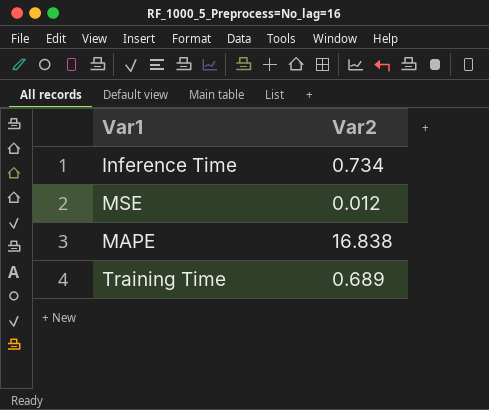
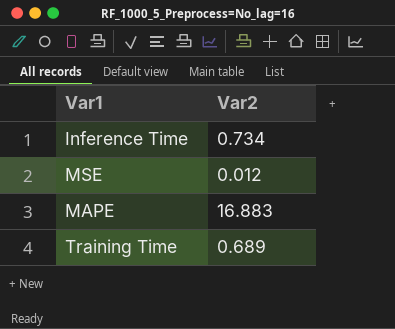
MAPE | Var2: 16.838 -> 16.883

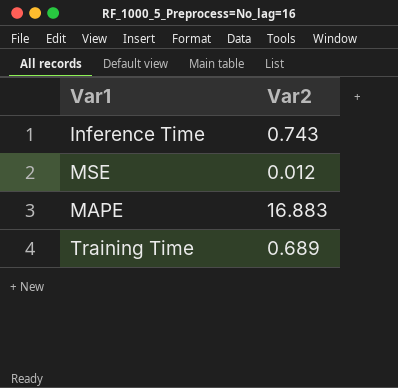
Inference Time | Var2: 0.734 -> 0.743

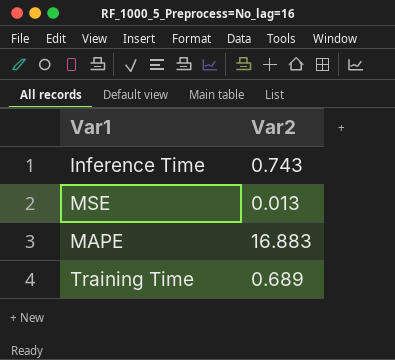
MSE | Var2: 0.012 -> 0.013

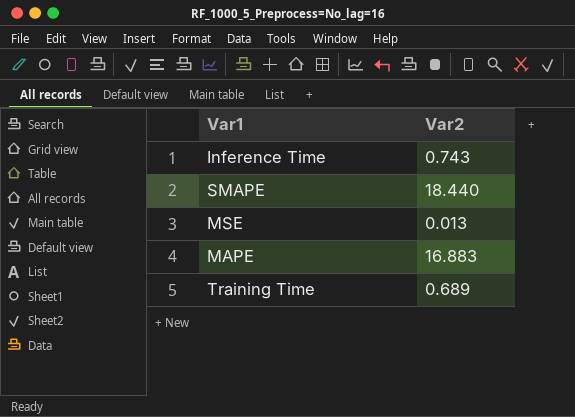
row SMAPE: none -> 18.440

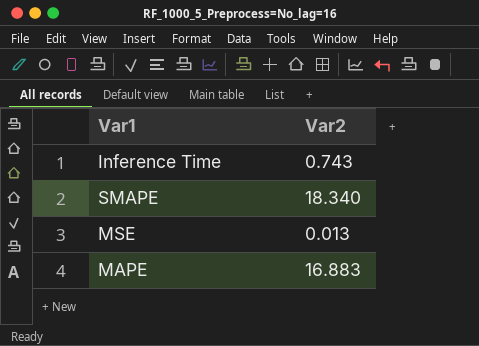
row Training Time: 0.689 -> none
SMAPE | Var2: 18.440 -> 18.340

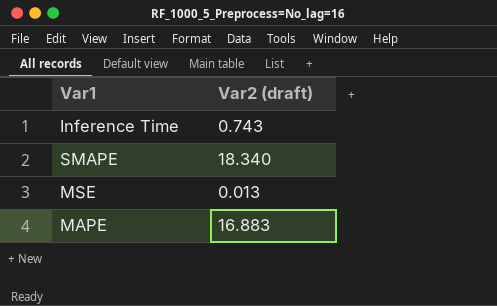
column name: Var2 -> Var2 (draft)

